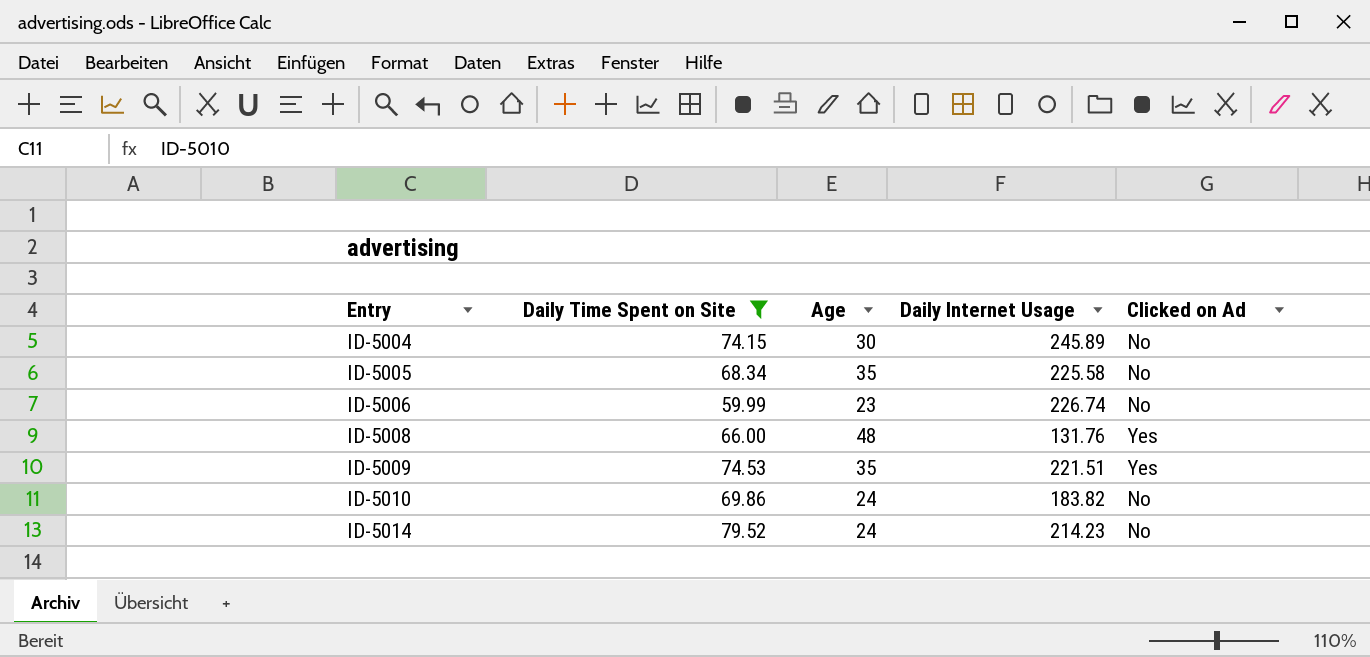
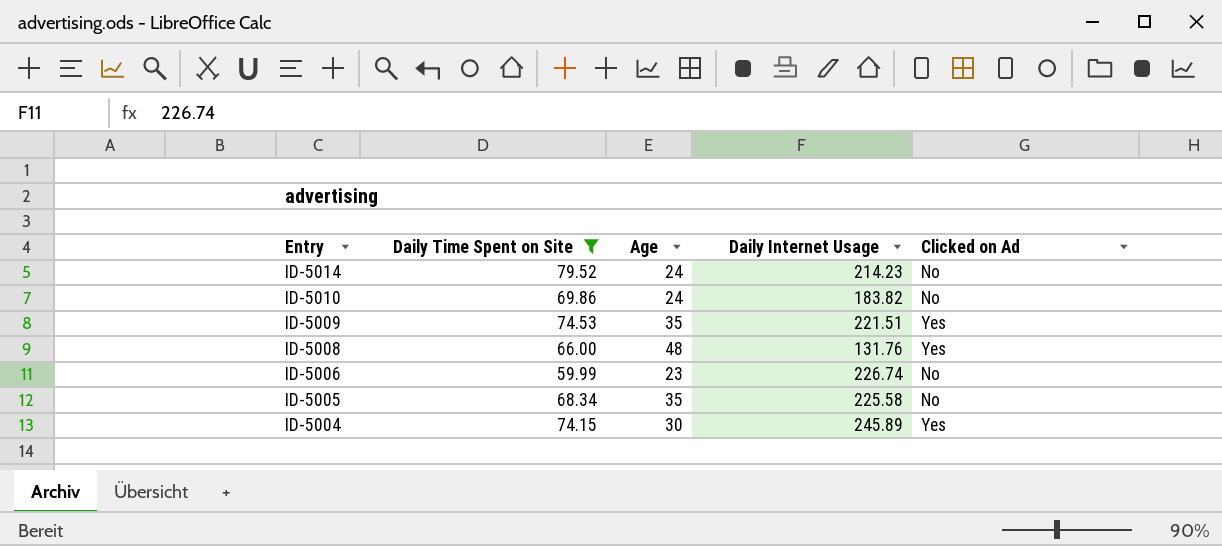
row order: Entry ascending -> Entry descending
ID-5004 | Clicked on Ad: No -> Yes

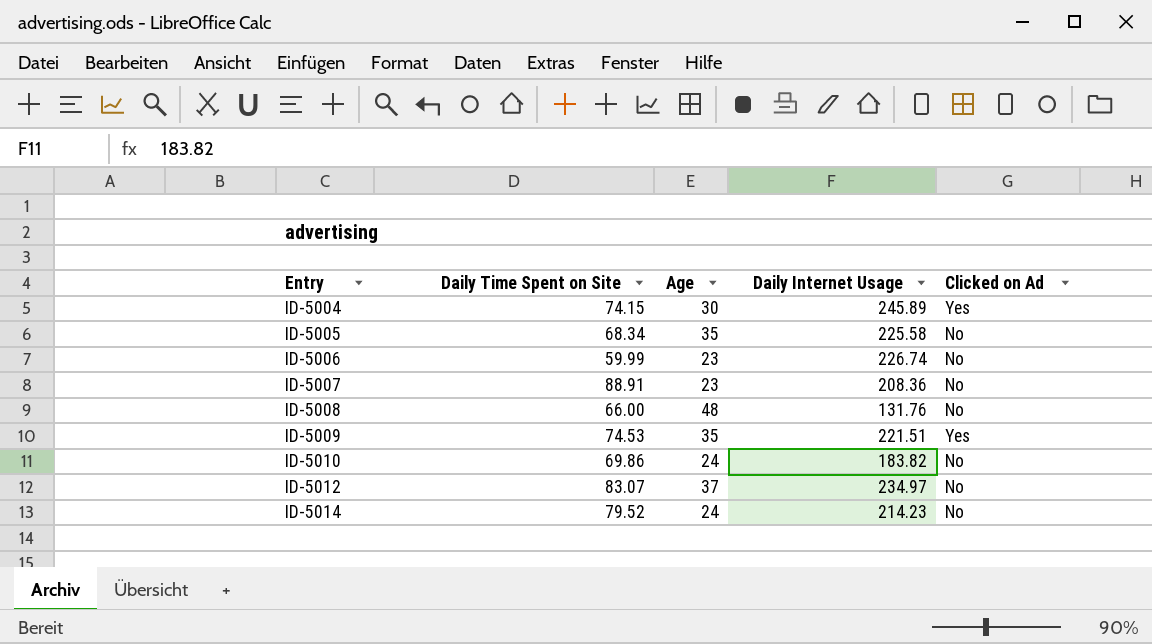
filter: Daily Time Spent on Site <= 79.52 -> none
row order: Entry descending -> Entry ascending
ID-5008 | Clicked on Ad: Yes -> No

